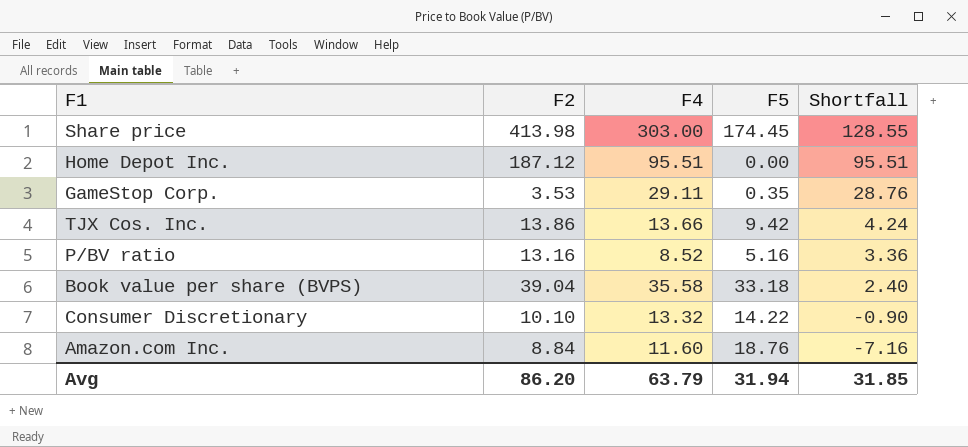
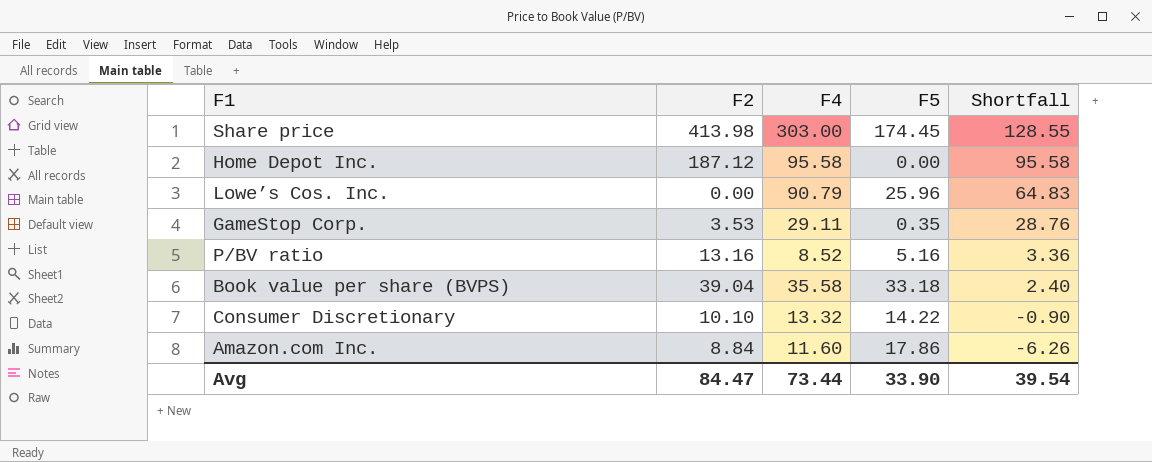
row TJX Cos. Inc.: 13.86 | 13.66 | 9.42 | 4.24 -> none
Home Depot Inc. | F4: 95.51 -> 95.58
Home Depot Inc. | Shortfall: 95.51 -> 95.58
row Lowe’s Cos. Inc.: none -> 0.00 | 90.79 | 25.96 | 64.83
Amazon.com Inc. | F5: 18.76 -> 17.86
Amazon.com Inc. | Shortfall: -7.16 -> -6.26
Avg | F2: 86.20 -> 84.47
Avg | F4: 63.79 -> 73.44
Avg | F5: 31.94 -> 33.90
Avg | Shortfall: 31.85 -> 39.54

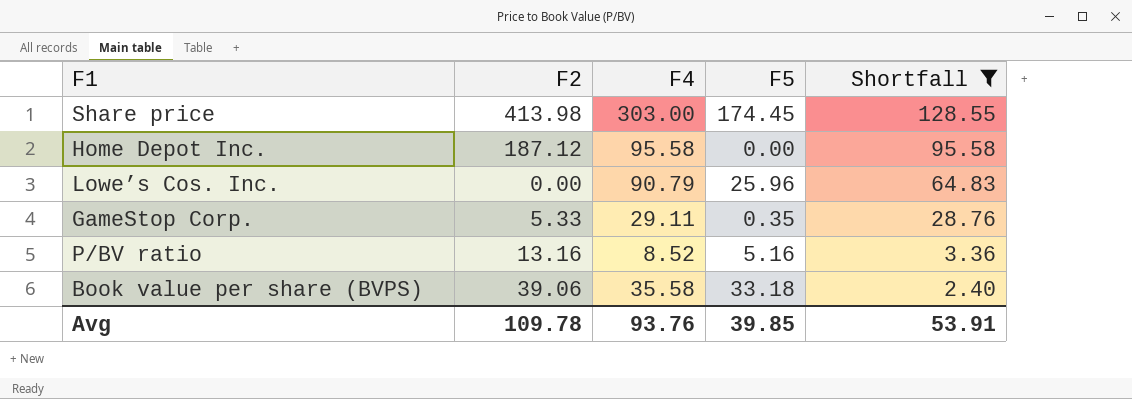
filter: none -> Shortfall >= 2.40
GameStop Corp. | F2: 3.53 -> 5.33
Book value per share (BVPS) | F2: 39.04 -> 39.06
Avg | F2: 84.47 -> 109.78
Avg | F4: 73.44 -> 93.76
Avg | F5: 33.90 -> 39.85
Avg | Shortfall: 39.54 -> 53.91

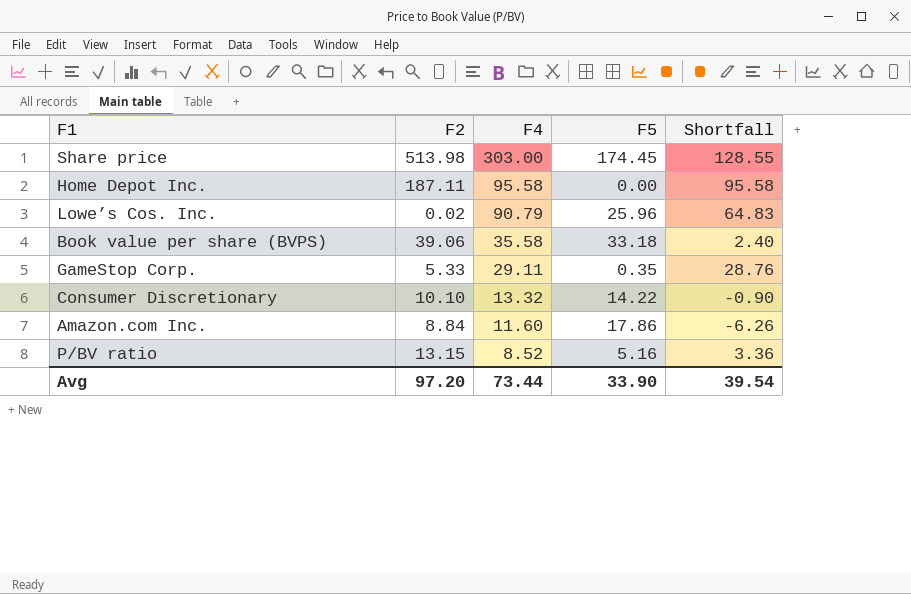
filter: Shortfall >= 2.40 -> none
row order: Shortfall descending -> F4 descending
Share price | F2: 413.98 -> 513.98
Home Depot Inc. | F2: 187.12 -> 187.11
Lowe’s Cos. Inc. | F2: 0.00 -> 0.02
P/BV ratio | F2: 13.16 -> 13.15
Avg | F2: 109.78 -> 97.20
Avg | F4: 93.76 -> 73.44
Avg | F5: 39.85 -> 33.90
Avg | Shortfall: 53.91 -> 39.54

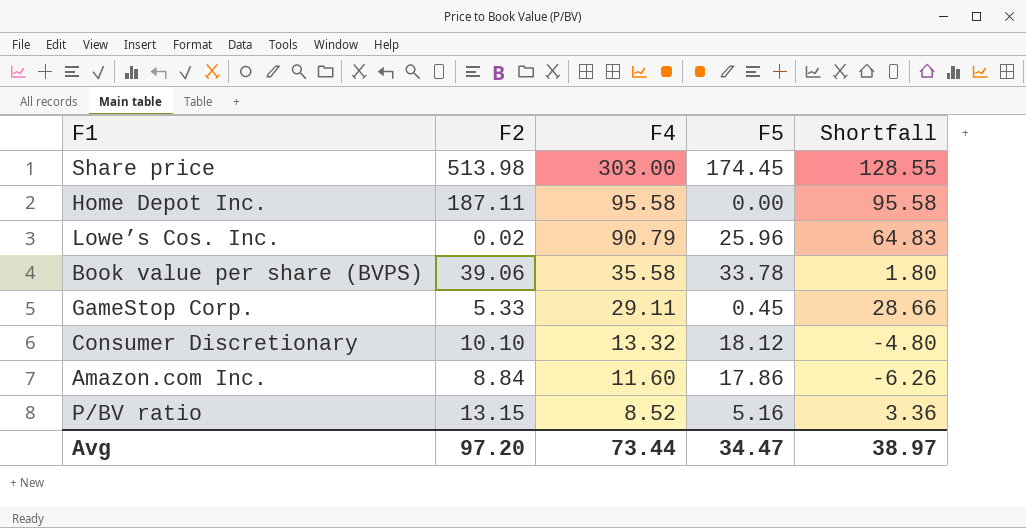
Book value per share (BVPS) | F5: 33.18 -> 33.78
Book value per share (BVPS) | Shortfall: 2.40 -> 1.80
GameStop Corp. | F5: 0.35 -> 0.45
GameStop Corp. | Shortfall: 28.76 -> 28.66
Consumer Discretionary | F5: 14.22 -> 18.12
Consumer Discretionary | Shortfall: -0.90 -> -4.80
Avg | F5: 33.90 -> 34.47
Avg | Shortfall: 39.54 -> 38.97

